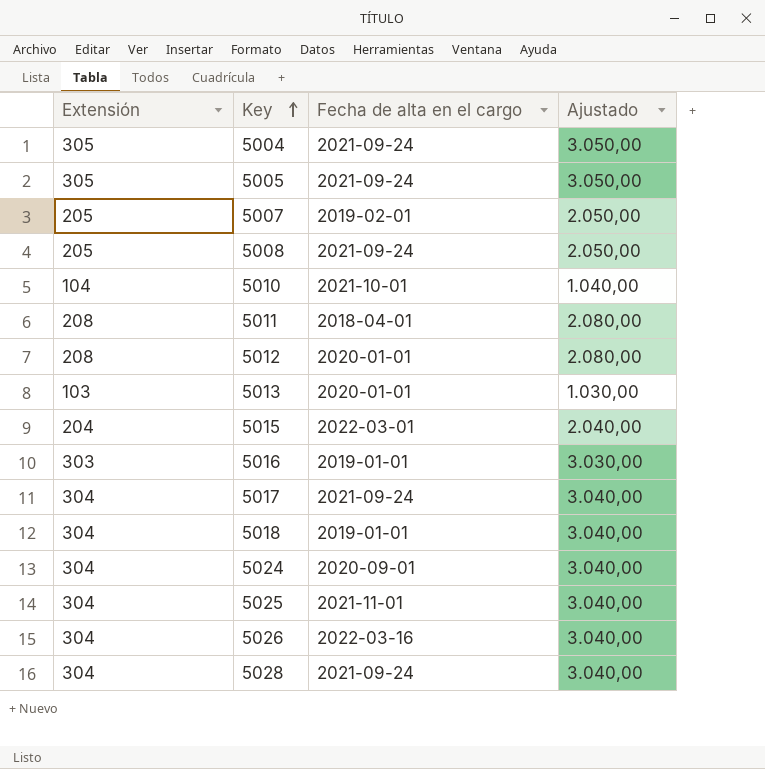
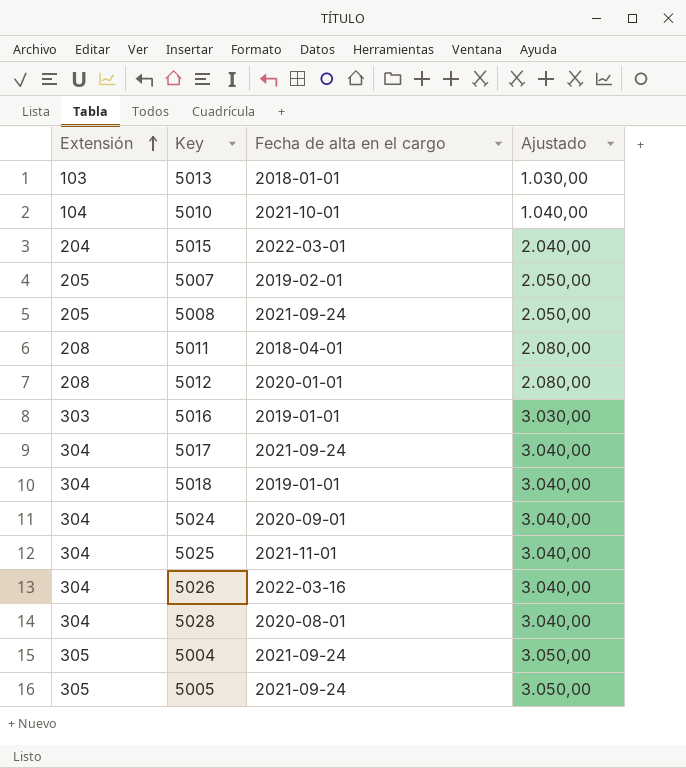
row order: Key ascending -> Extensión ascending
5013 | Fecha de alta en el cargo: 2020-01-01 -> 2018-01-01
5028 | Fecha de alta en el cargo: 2021-09-24 -> 2020-08-01

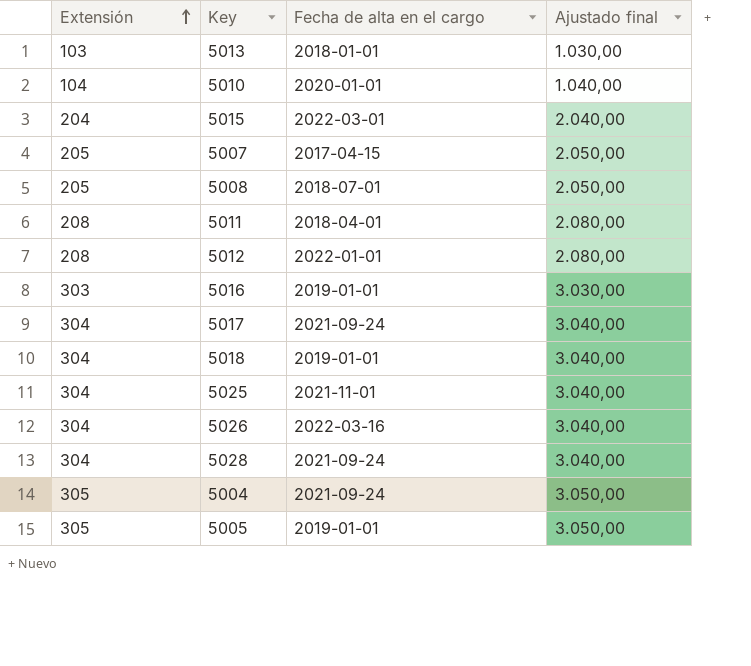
column name: Ajustado -> Ajustado final
row 5024: 304 | 2020-09-01 | 3.040,00 -> none
5010 | Fecha de alta en el cargo: 2021-10-01 -> 2020-01-01
5007 | Fecha de alta en el cargo: 2019-02-01 -> 2017-04-15
5008 | Fecha de alta en el cargo: 2021-09-24 -> 2018-07-01
5012 | Fecha de alta en el cargo: 2020-01-01 -> 2022-01-01
5028 | Fecha de alta en el cargo: 2020-08-01 -> 2021-09-24
5005 | Fecha de alta en el cargo: 2021-09-24 -> 2019-01-01

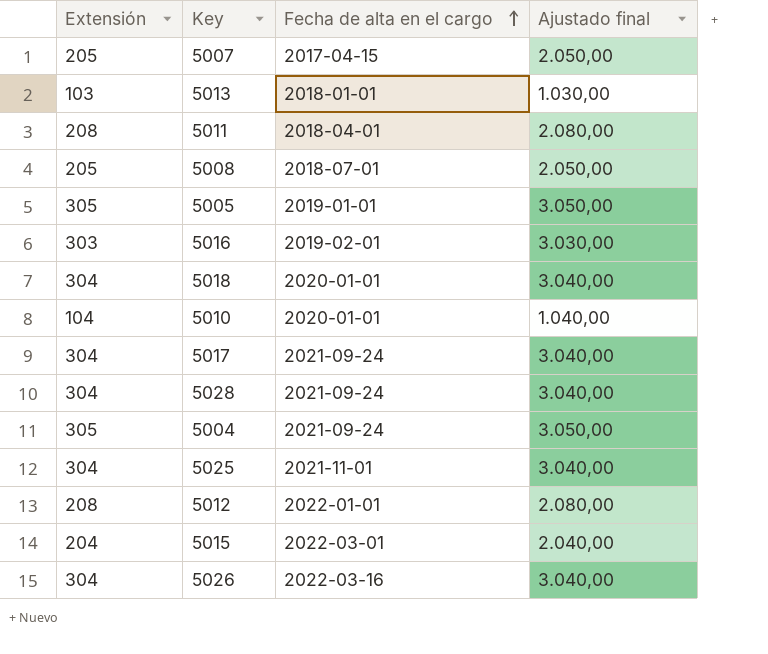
row order: Extensión ascending -> Fecha de alta en el cargo ascending
5016 | Fecha de alta en el cargo: 2019-01-01 -> 2019-02-01
5018 | Fecha de alta en el cargo: 2019-01-01 -> 2020-01-01

